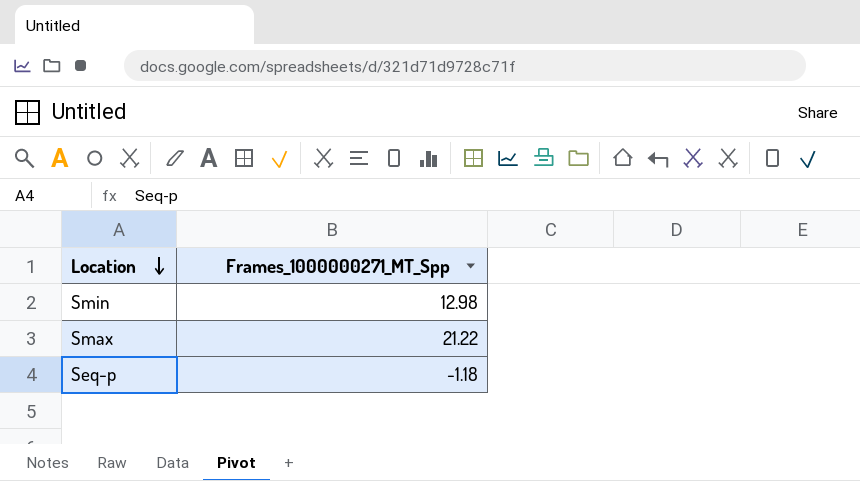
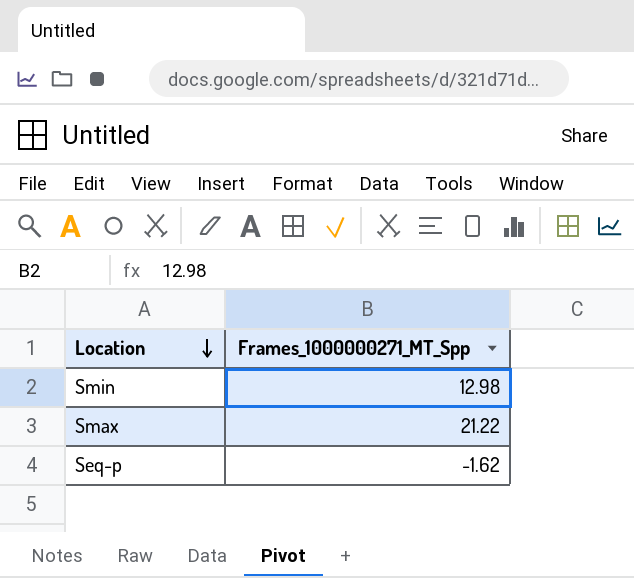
Seq-p | Frames_1000000271_MT_Spp: -1.18 -> -1.62

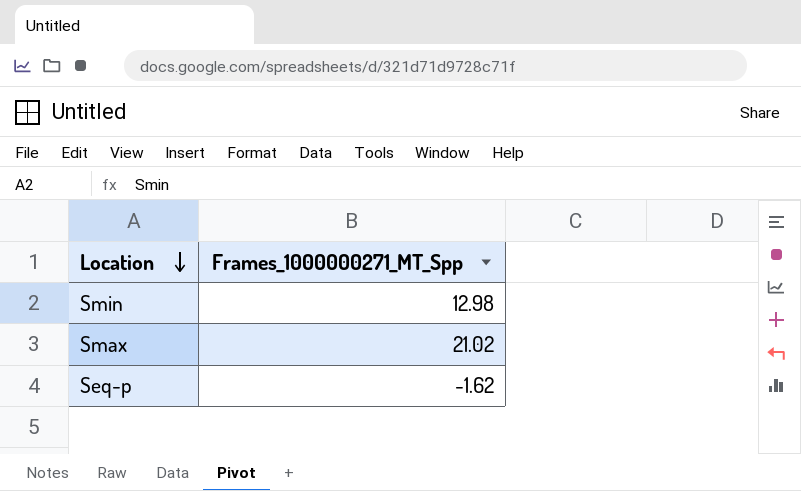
Smax | Frames_1000000271_MT_Spp: 21.22 -> 21.02

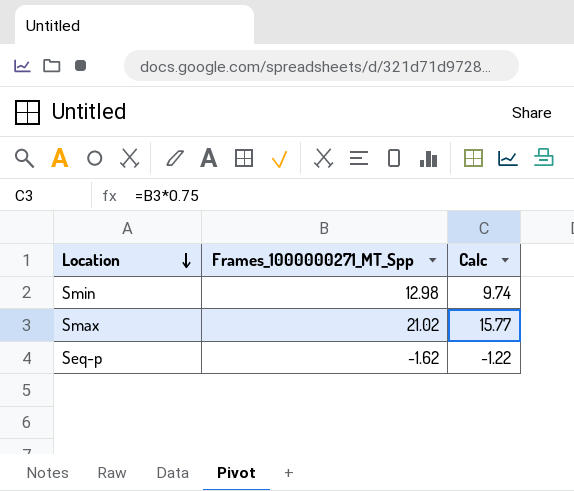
column Calc | formula: none -> [Frames_1000000271_MT_Spp] * 0.75

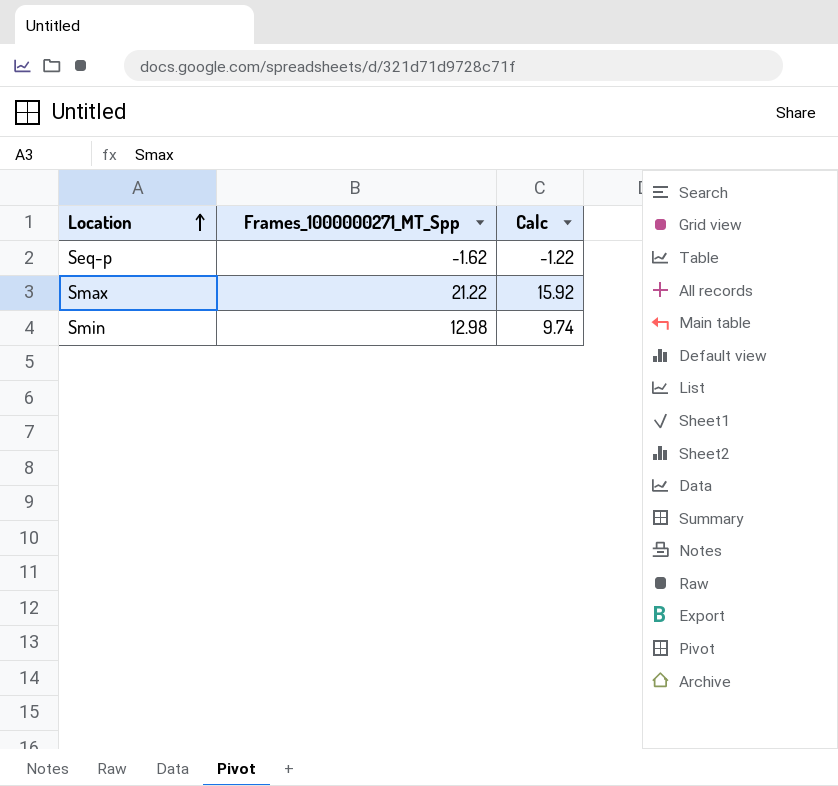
row order: Location descending -> Location ascending
Smax | Frames_1000000271_MT_Spp: 21.02 -> 21.22
Smax | Calc: 15.77 -> 15.92

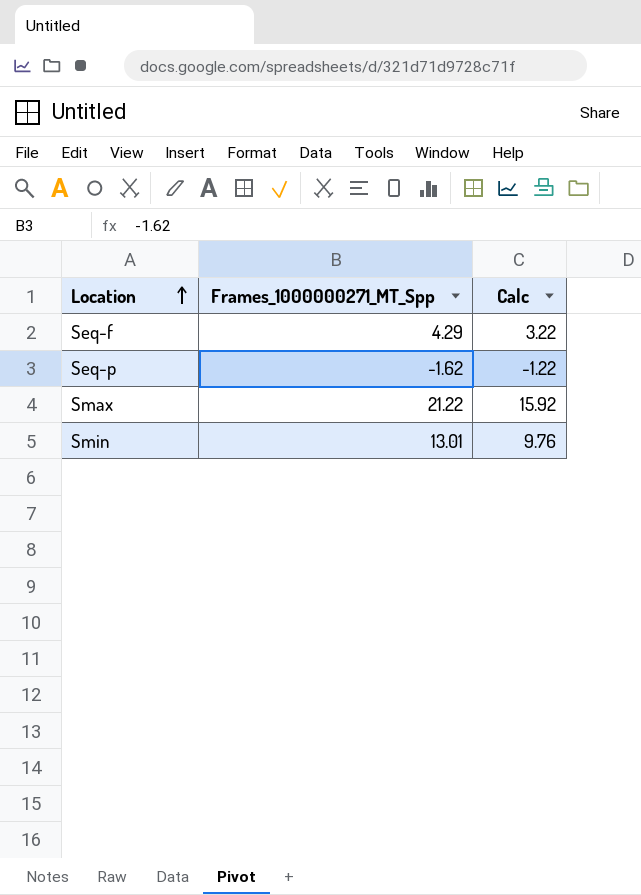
row Seq-f: none -> 4.29 | 3.22
Smin | Frames_1000000271_MT_Spp: 12.98 -> 13.01
Smin | Calc: 9.74 -> 9.76

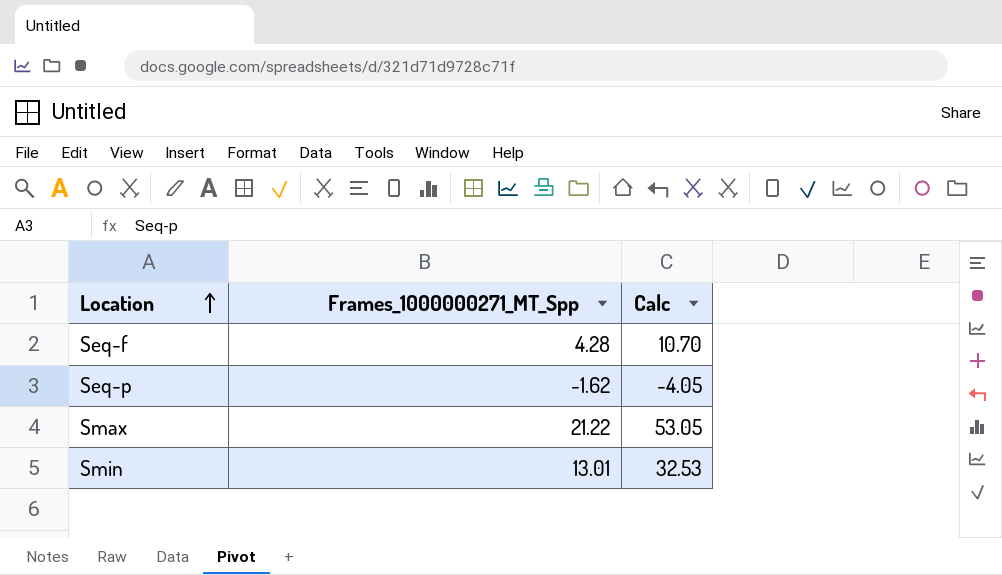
column Calc | formula: [Frames_1000000271_MT_Spp] * 0.75 -> [Frames_1000000271_MT_Spp] * 2.5
Seq-f | Frames_1000000271_MT_Spp: 4.29 -> 4.28

